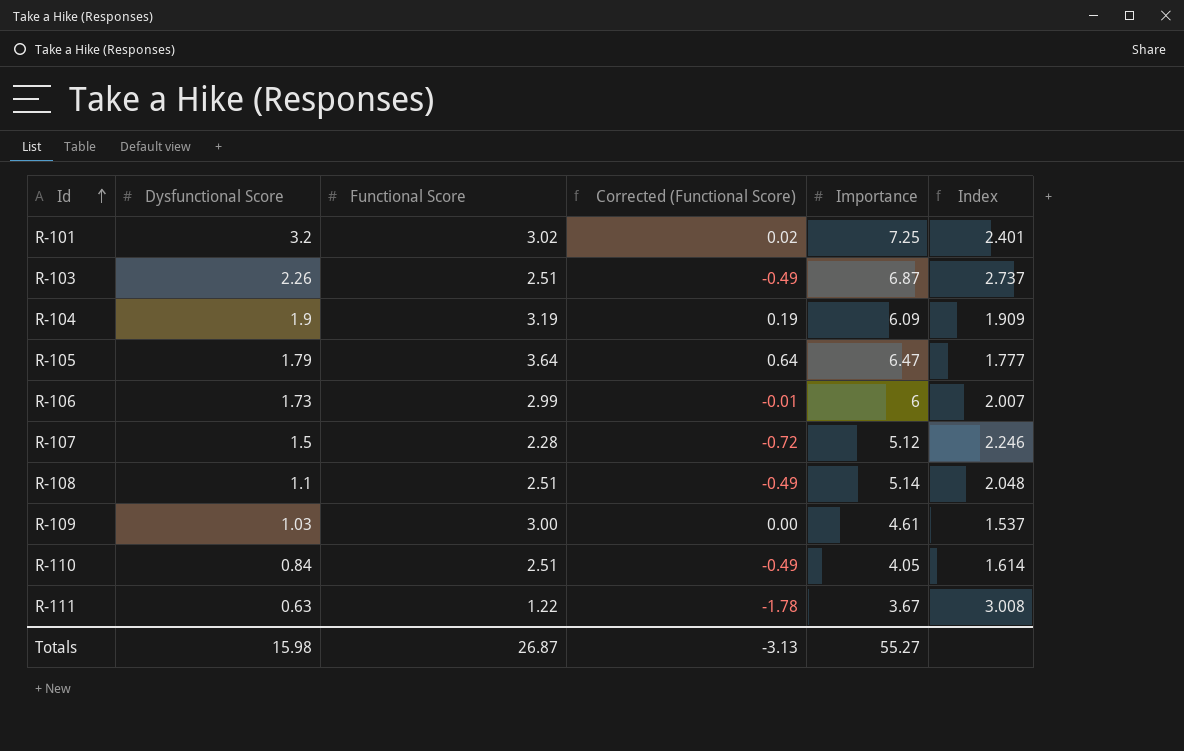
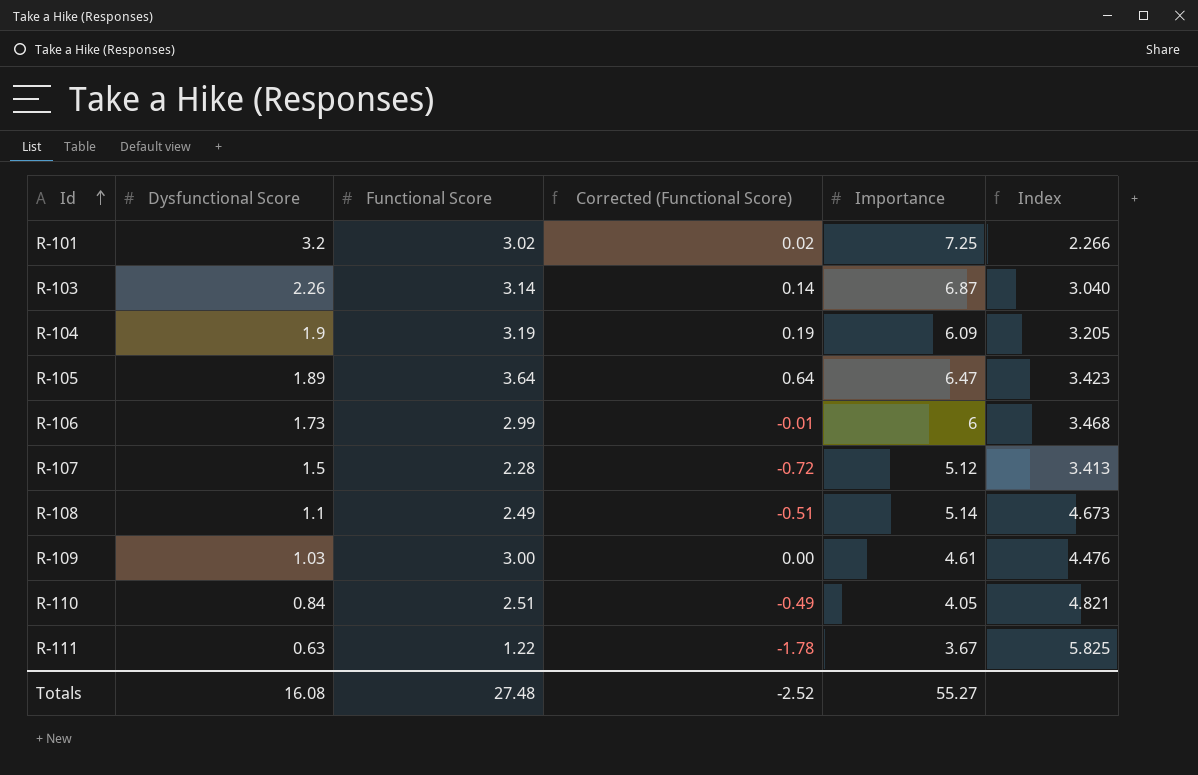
column Index | formula: [Importance] / [Functional Score] -> [Importance] / [Dysfunctional Score]
R-103 | Functional Score: 2.51 -> 3.14
R-103 | Corrected (Functional Score): -0.49 -> 0.14
R-105 | Dysfunctional Score: 1.79 -> 1.89
R-108 | Functional Score: 2.51 -> 2.49
R-108 | Corrected (Functional Score): -0.49 -> -0.51
Totals | Dysfunctional Score: 15.98 -> 16.08
Totals | Functional Score: 26.87 -> 27.48
Totals | Corrected (Functional Score): -3.13 -> -2.52

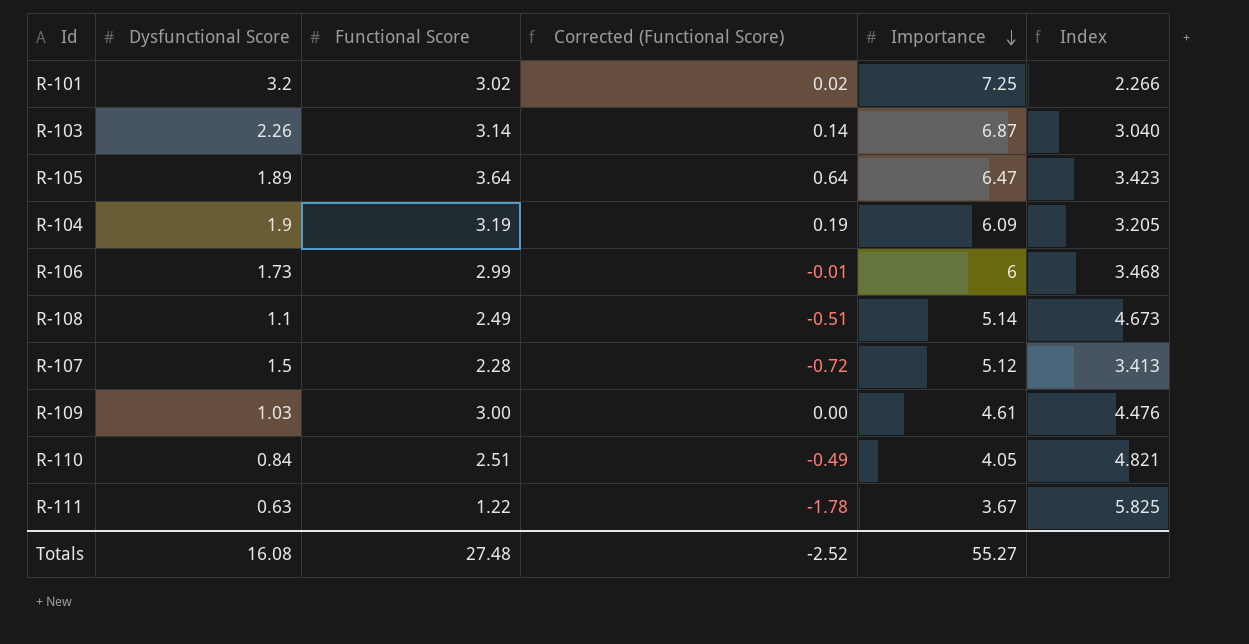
row order: Id ascending -> Importance descending

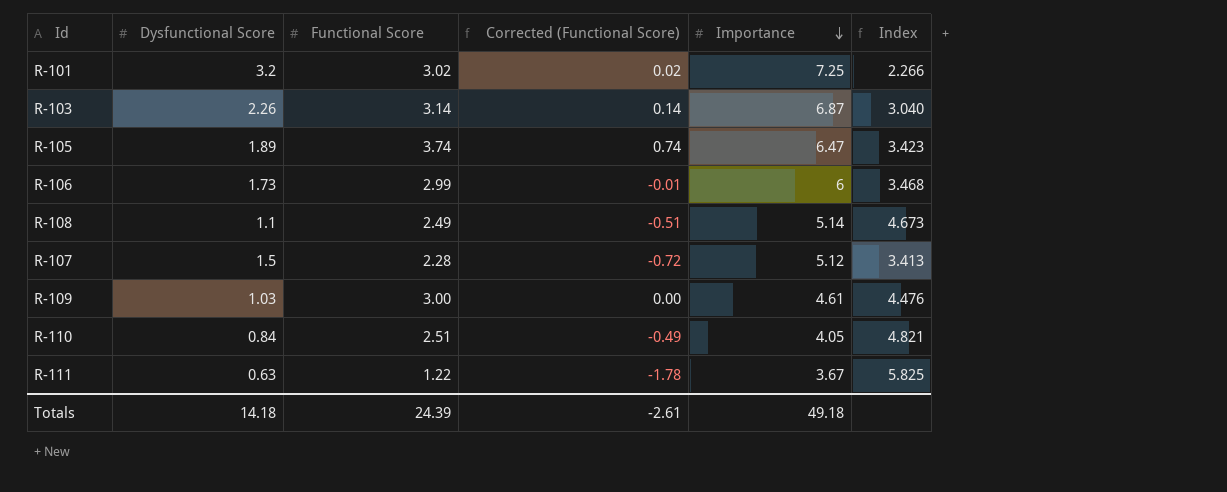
row R-104: 1.9 | 3.19 | 0.19 | 6.09 | 3.205 -> none
R-105 | Functional Score: 3.64 -> 3.74
R-105 | Corrected (Functional Score): 0.64 -> 0.74
Totals | Dysfunctional Score: 16.08 -> 14.18
Totals | Functional Score: 27.48 -> 24.39
Totals | Corrected (Functional Score): -2.52 -> -2.61
Totals | Importance: 55.27 -> 49.18

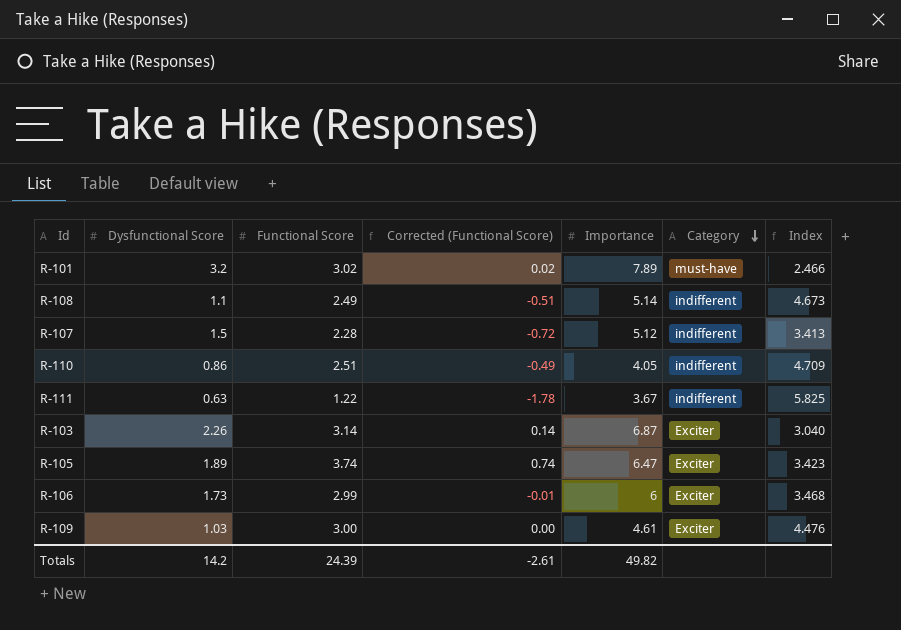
row order: Importance descending -> Category descending
column Category | position: none -> 6
R-101 | Importance: 7.25 -> 7.89
R-101 | Index: 2.266 -> 2.466
R-110 | Dysfunctional Score: 0.84 -> 0.86
R-110 | Index: 4.821 -> 4.709
Totals | Dysfunctional Score: 14.18 -> 14.2
Totals | Importance: 49.18 -> 49.82

